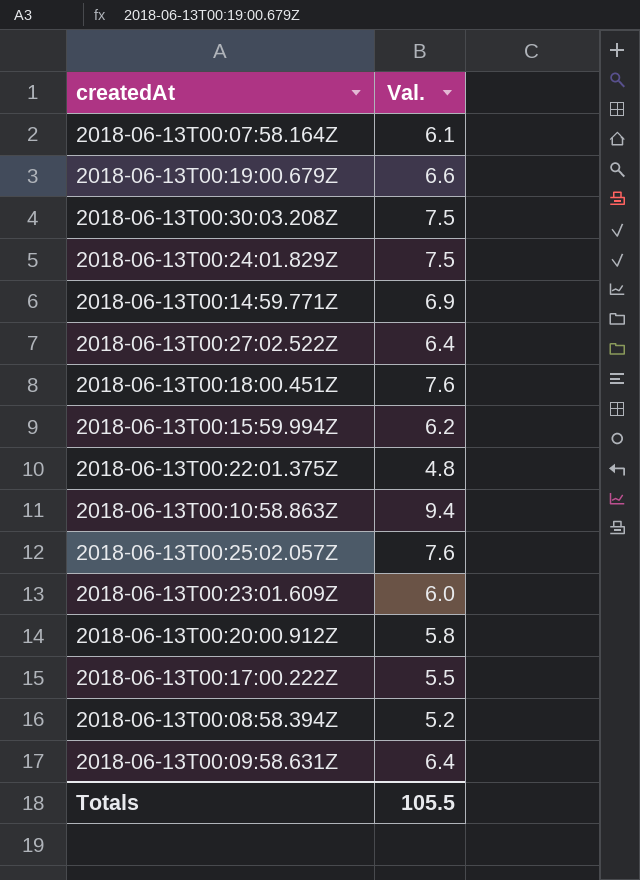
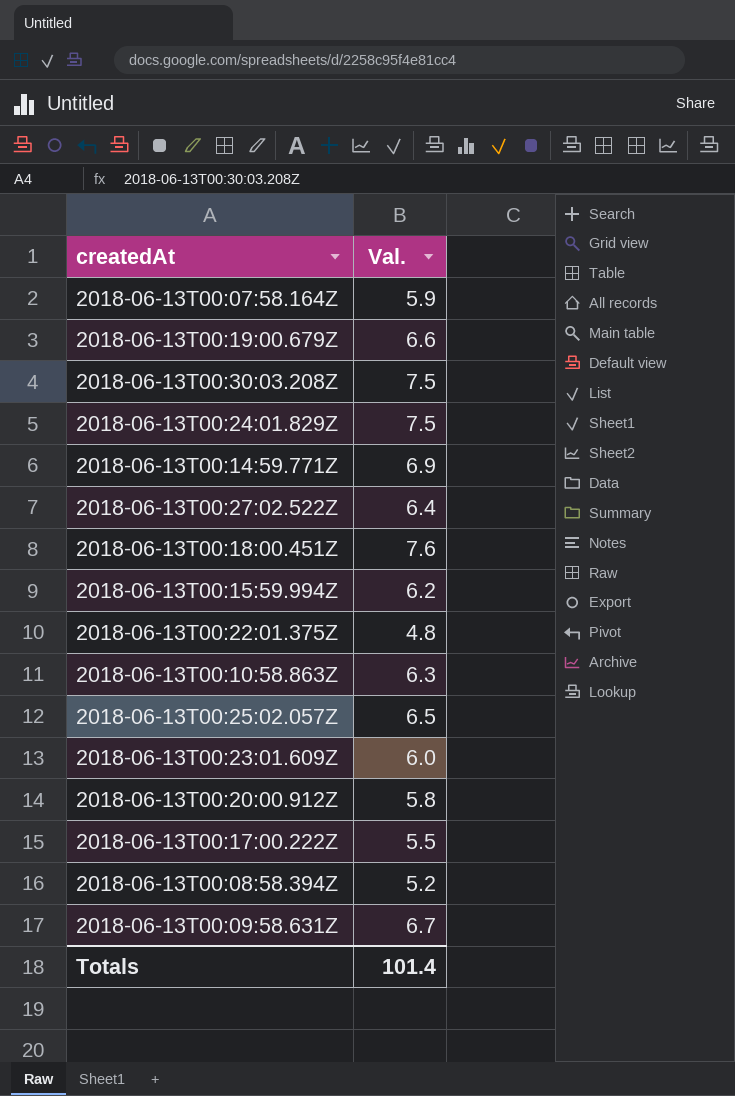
2018-06-13T00:07:58.164Z | Val.: 6.1 -> 5.9
2018-06-13T00:10:58.863Z | Val.: 9.4 -> 6.3
2018-06-13T00:25:02.057Z | Val.: 7.6 -> 6.5
2018-06-13T00:09:58.631Z | Val.: 6.4 -> 6.7
Totals | Val.: 105.5 -> 101.4

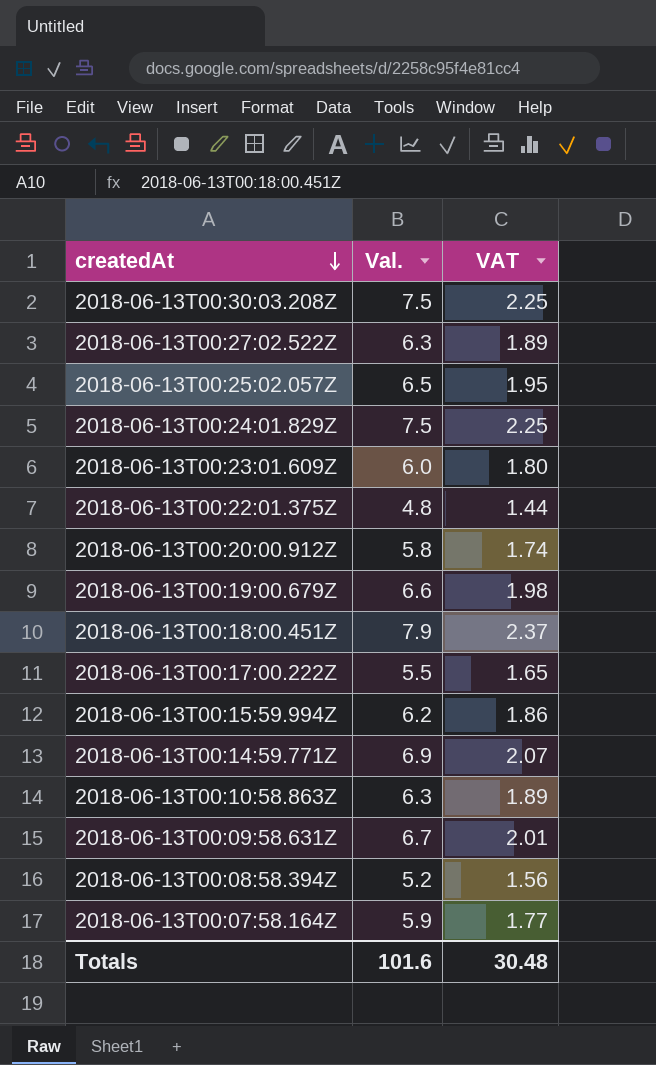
row order: none -> createdAt descending
column VAT | formula: none -> [Val.] * 0.3
2018-06-13T00:27:02.522Z | Val.: 6.4 -> 6.3
2018-06-13T00:18:00.451Z | Val.: 7.6 -> 7.9
Totals | Val.: 101.4 -> 101.6

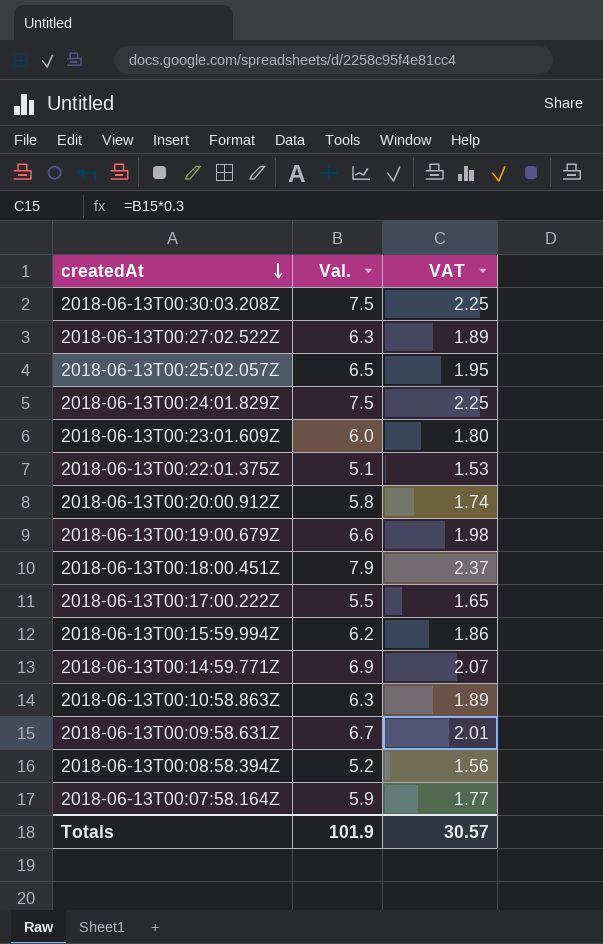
2018-06-13T00:22:01.375Z | Val.: 4.8 -> 5.1
2018-06-13T00:22:01.375Z | VAT: 1.44 -> 1.53
Totals | Val.: 101.6 -> 101.9
Totals | VAT: 30.48 -> 30.57

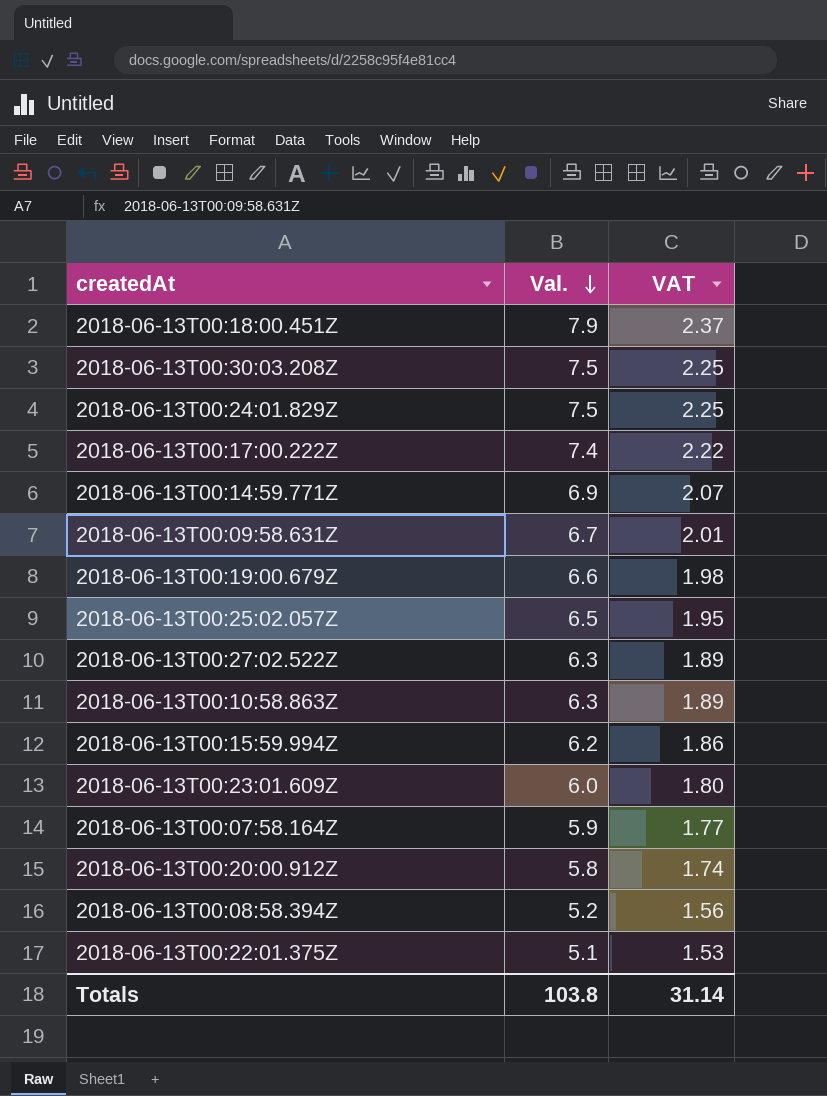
row order: createdAt descending -> Val. descending
2018-06-13T00:17:00.222Z | Val.: 5.5 -> 7.4
2018-06-13T00:17:00.222Z | VAT: 1.65 -> 2.22
Totals | Val.: 101.9 -> 103.8
Totals | VAT: 30.57 -> 31.14

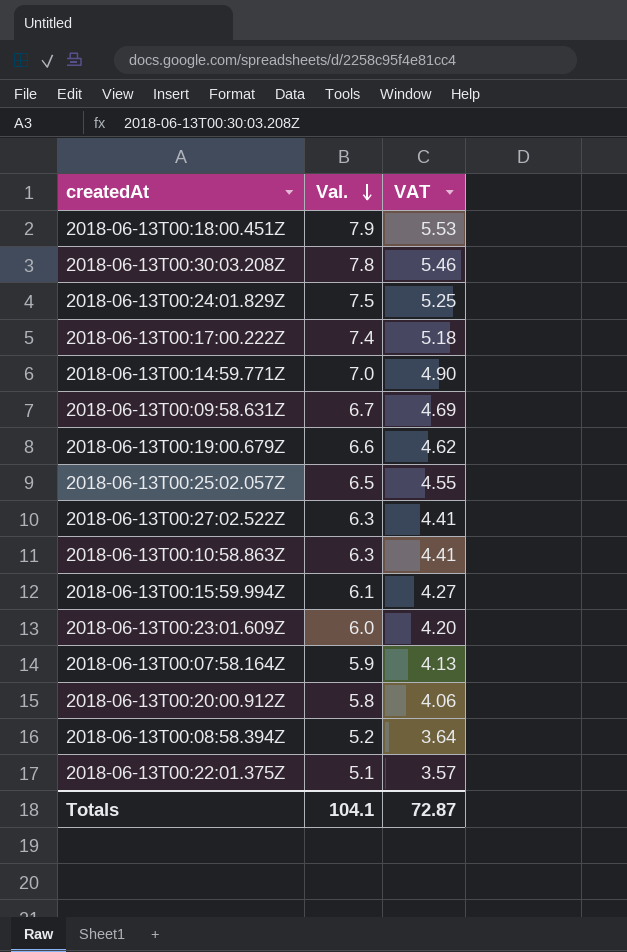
column VAT | formula: [Val.] * 0.3 -> [Val.] * 0.7
2018-06-13T00:30:03.208Z | Val.: 7.5 -> 7.8
2018-06-13T00:14:59.771Z | Val.: 6.9 -> 7.0
2018-06-13T00:15:59.994Z | Val.: 6.2 -> 6.1
Totals | Val.: 103.8 -> 104.1
Totals | VAT: 31.14 -> 72.87

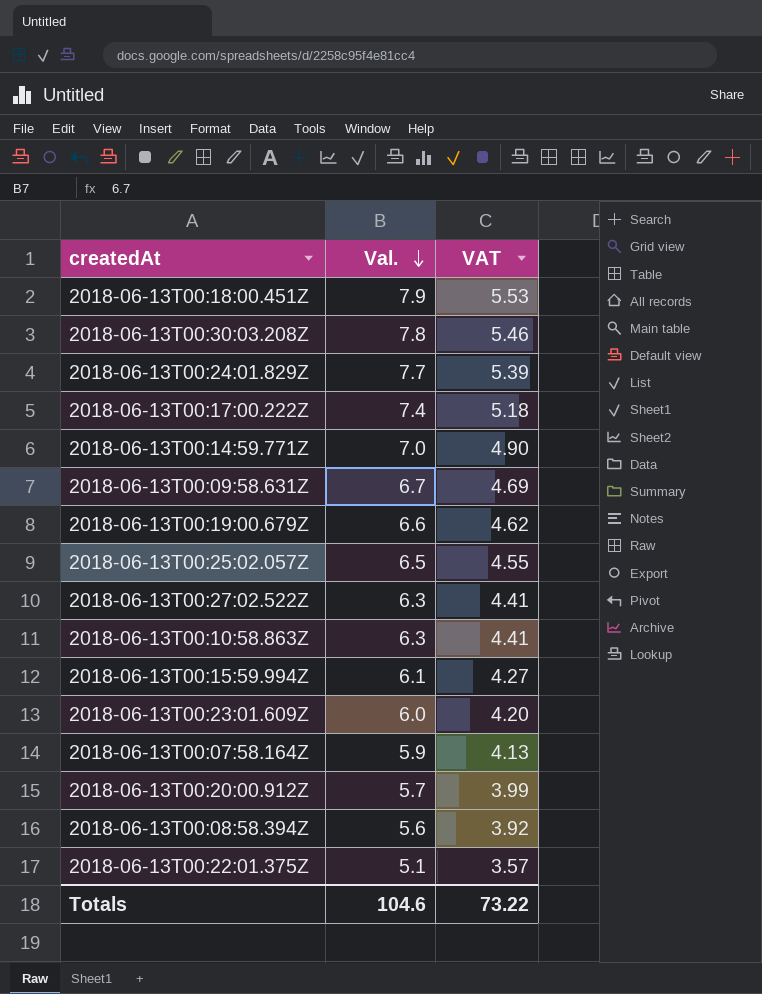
2018-06-13T00:24:01.829Z | Val.: 7.5 -> 7.7
2018-06-13T00:24:01.829Z | VAT: 5.25 -> 5.39
2018-06-13T00:20:00.912Z | Val.: 5.8 -> 5.7
2018-06-13T00:20:00.912Z | VAT: 4.06 -> 3.99
2018-06-13T00:08:58.394Z | Val.: 5.2 -> 5.6
2018-06-13T00:08:58.394Z | VAT: 3.64 -> 3.92
Totals | Val.: 104.1 -> 104.6
Totals | VAT: 72.87 -> 73.22

